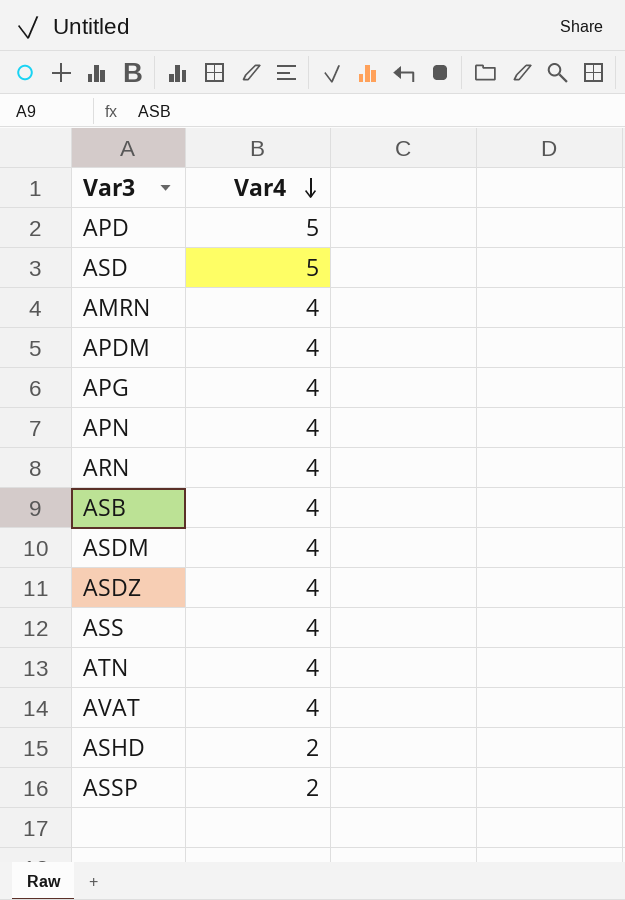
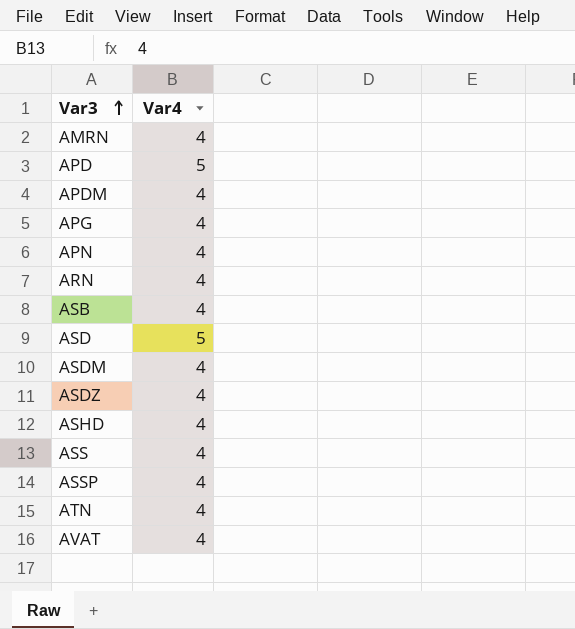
row order: Var4 descending -> Var3 ascending
ASHD | Var4: 2 -> 4
ASSP | Var4: 2 -> 4

